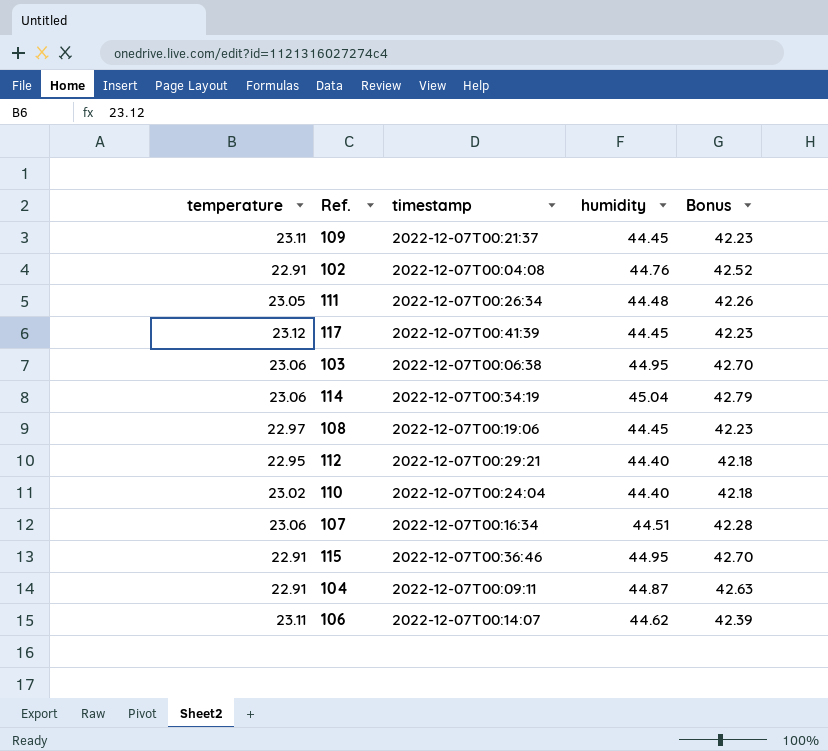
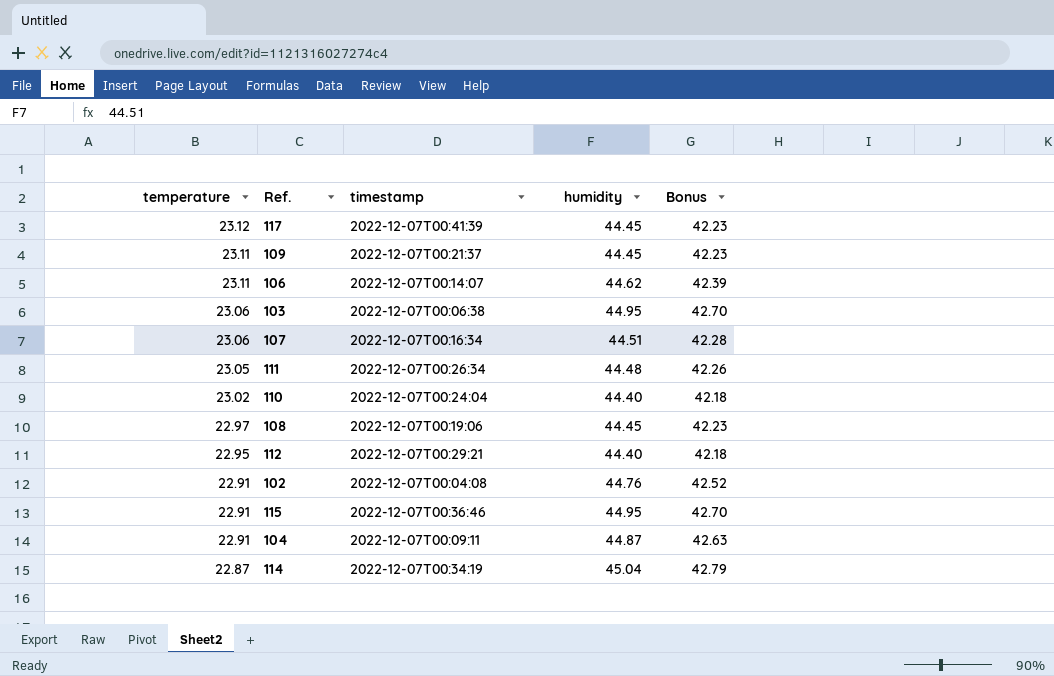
row order: none -> temperature descending
114 | temperature: 23.06 -> 22.87

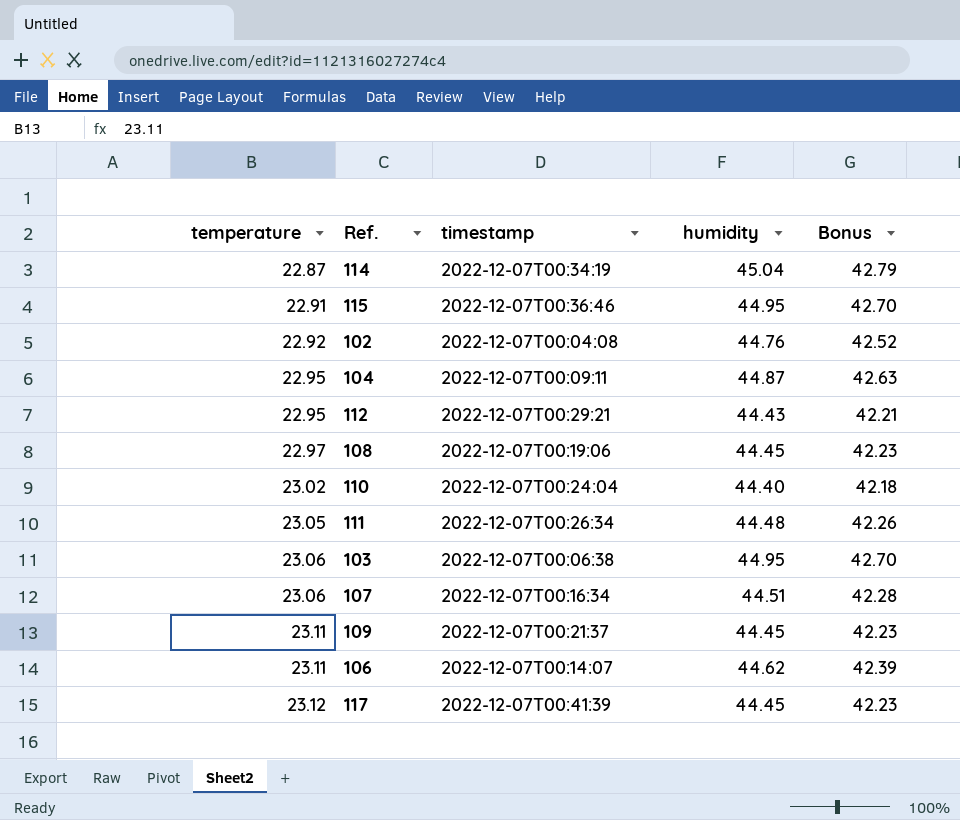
row order: temperature descending -> temperature ascending
102 | temperature: 22.91 -> 22.92
104 | temperature: 22.91 -> 22.95
112 | humidity: 44.40 -> 44.43
112 | Bonus: 42.18 -> 42.21

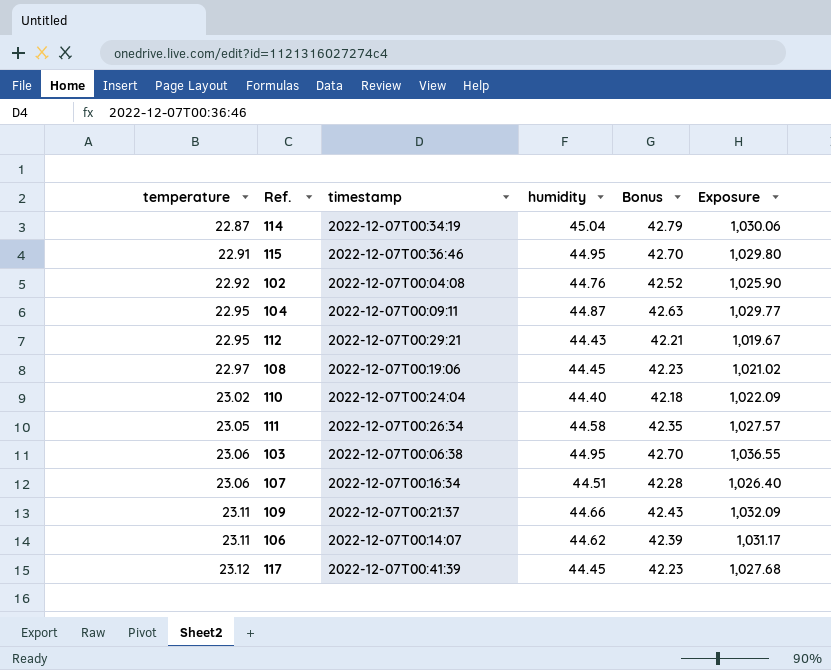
column Exposure | formula: none -> [temperature] * [humidity]
111 | humidity: 44.48 -> 44.58
111 | Bonus: 42.26 -> 42.35
109 | humidity: 44.45 -> 44.66
109 | Bonus: 42.23 -> 42.43

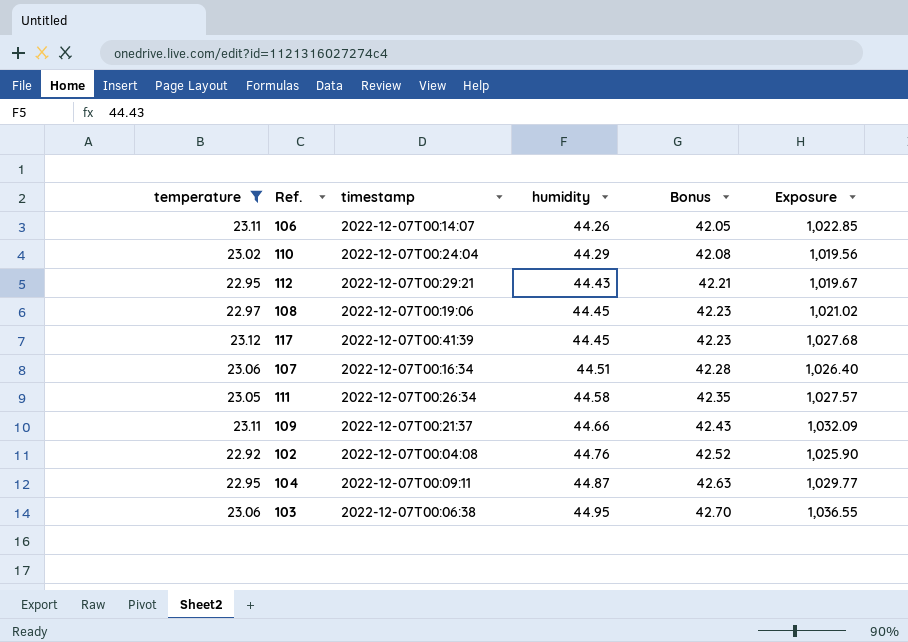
filter: none -> temperature >= 22.92
row order: temperature ascending -> humidity ascending
106 | humidity: 44.62 -> 44.26
106 | Bonus: 42.39 -> 42.05
106 | Exposure: 1,031.17 -> 1,022.85
110 | humidity: 44.40 -> 44.29
110 | Bonus: 42.18 -> 42.08
110 | Exposure: 1,022.09 -> 1,019.56

